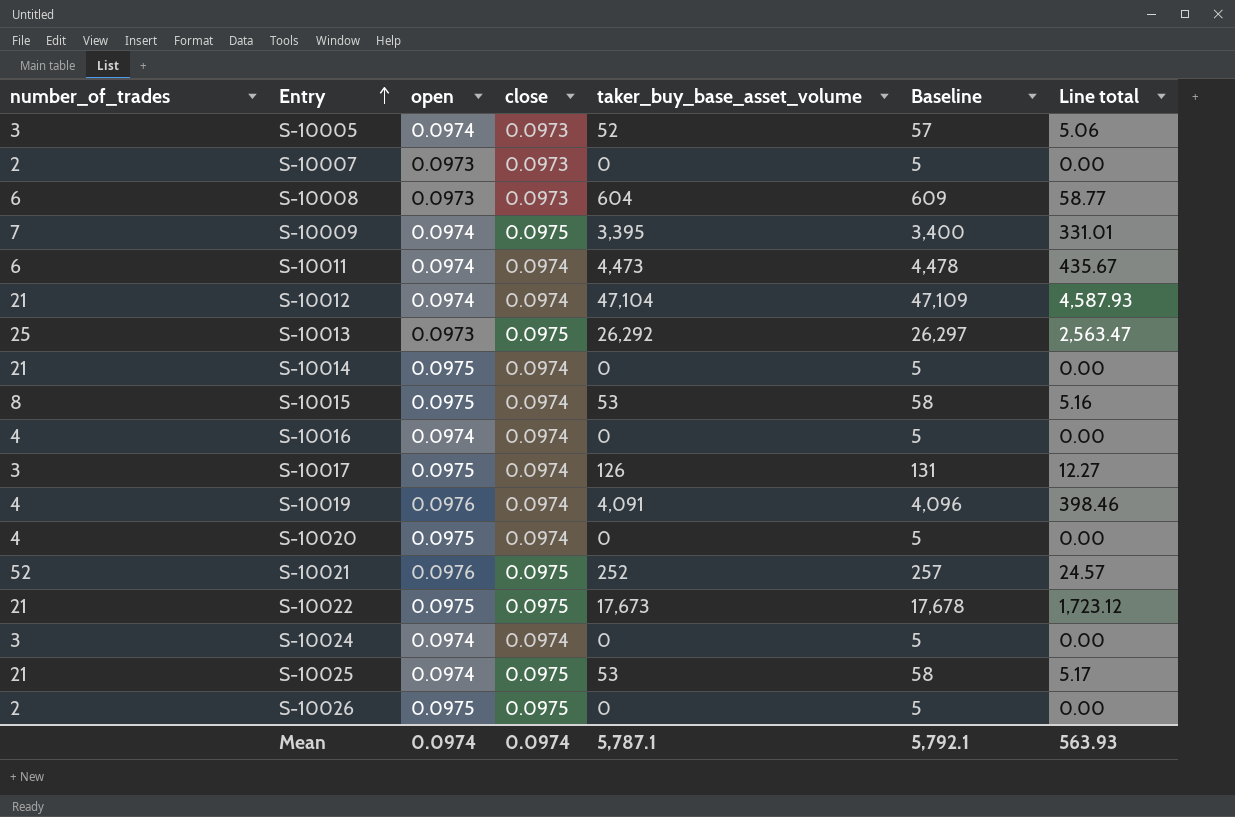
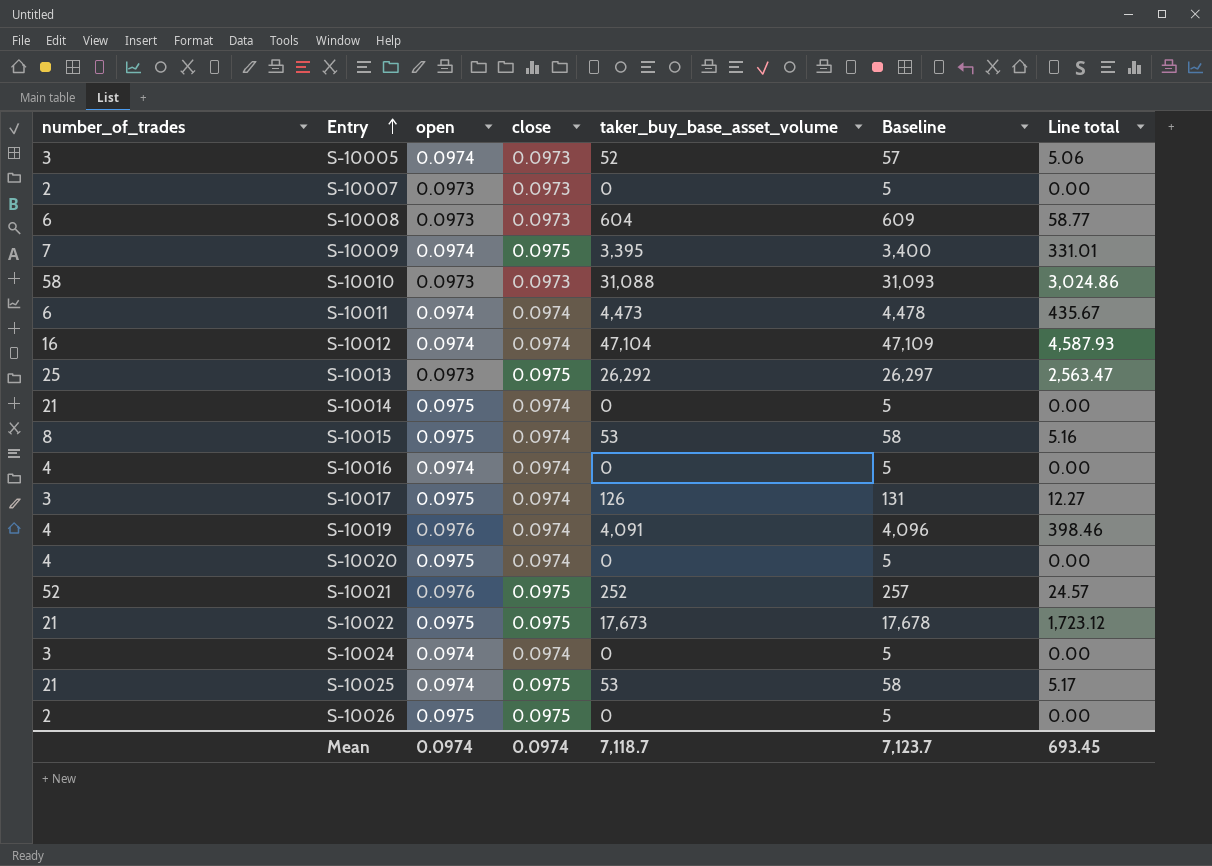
row S-10010: none -> 58 | 0.0973 | 0.0973 | 31,088 | 31,093 | 3,024.86
S-10012 | number_of_trades: 21 -> 16
Mean | taker_buy_base_asset_volume: 5,787.1 -> 7,118.7
Mean | Baseline: 5,792.1 -> 7,123.7
Mean | Line total: 563.93 -> 693.45

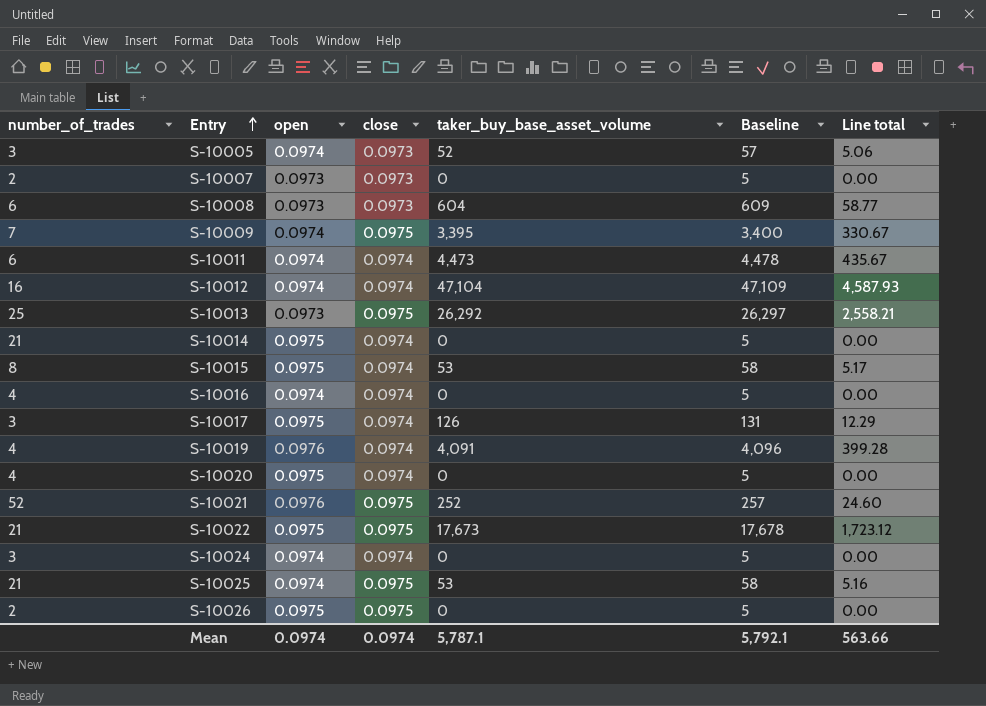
column Line total | formula: [close] * [taker_buy_base_asset_volume] -> [open] * [taker_buy_base_asset_volume]
row S-10010: 58 | 0.0973 | 0.0973 | 31,088 | 31,093 | 3,024.86 -> none
Mean | taker_buy_base_asset_volume: 7,118.7 -> 5,787.1
Mean | Baseline: 7,123.7 -> 5,792.1
Mean | Line total: 693.45 -> 563.66

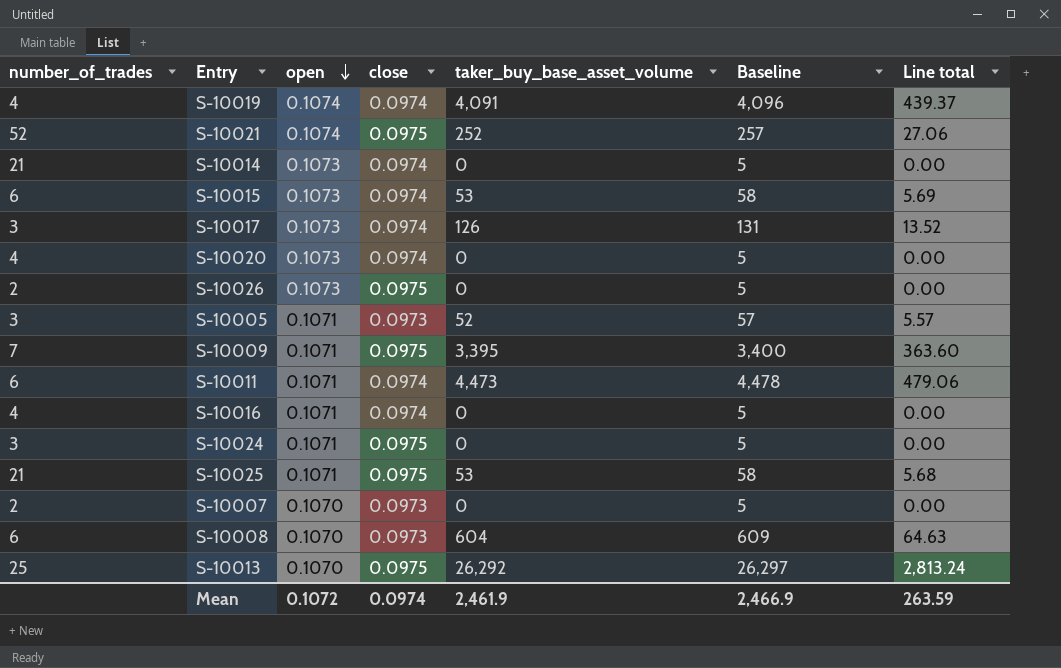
row order: Entry ascending -> open descending
row S-10012: 16 | 0.0974 | 0.0974 | 47,104 | 47,109 | 4,587.93 -> none
row S-10022: 21 | 0.0975 | 0.0975 | 17,673 | 17,678 | 1,723.12 -> none
S-10019 | open: 0.0976 -> 0.1074
S-10019 | Line total: 399.28 -> 439.37
S-10021 | open: 0.0976 -> 0.1074
S-10021 | Line total: 24.60 -> 27.06
S-10014 | open: 0.0975 -> 0.1073
S-10015 | number_of_trades: 8 -> 6
S-10015 | open: 0.0975 -> 0.1073
S-10015 | Line total: 5.17 -> 5.69
S-10017 | open: 0.0975 -> 0.1073
S-10017 | Line total: 12.29 -> 13.52
S-10020 | open: 0.0975 -> 0.1073
S-10026 | open: 0.0975 -> 0.1073
S-10005 | open: 0.0974 -> 0.1071
S-10005 | Line total: 5.06 -> 5.57
S-10009 | open: 0.0974 -> 0.1071
S-10009 | Line total: 330.67 -> 363.60
S-10011 | open: 0.0974 -> 0.1071
S-10011 | Line total: 435.67 -> 479.06
S-10016 | open: 0.0974 -> 0.1071
S-10024 | open: 0.0974 -> 0.1071
S-10024 | close: 0.0974 -> 0.0975
S-10025 | open: 0.0974 -> 0.1071
S-10025 | Line total: 5.16 -> 5.68
S-10007 | open: 0.0973 -> 0.1070
S-10008 | open: 0.0973 -> 0.1070
S-10008 | Line total: 58.77 -> 64.63
S-10013 | open: 0.0973 -> 0.1070
S-10013 | Line total: 2,558.21 -> 2,813.24
Mean | open: 0.0974 -> 0.1072
Mean | taker_buy_base_asset_volume: 5,787.1 -> 2,461.9
Mean | Baseline: 5,792.1 -> 2,466.9
Mean | Line total: 563.66 -> 263.59

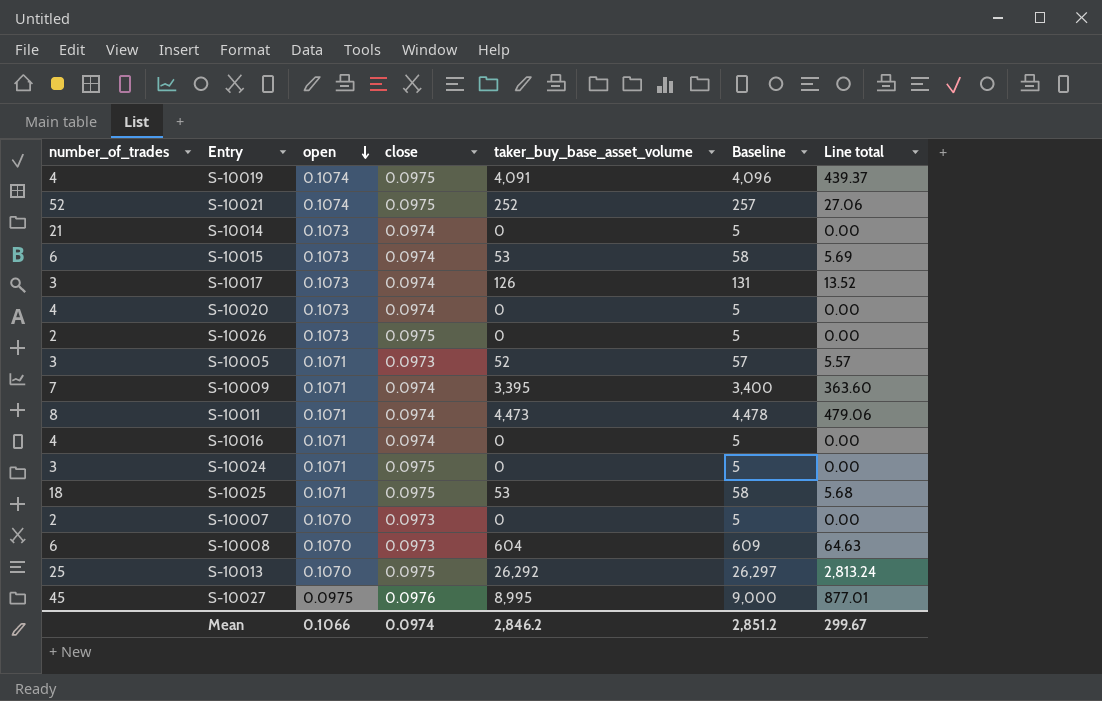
S-10019 | close: 0.0974 -> 0.0975
S-10009 | close: 0.0975 -> 0.0974
S-10011 | number_of_trades: 6 -> 8
S-10025 | number_of_trades: 21 -> 18
row S-10027: none -> 45 | 0.0975 | 0.0976 | 8,995 | 9,000 | 877.01
Mean | open: 0.1072 -> 0.1066
Mean | taker_buy_base_asset_volume: 2,461.9 -> 2,846.2
Mean | Baseline: 2,466.9 -> 2,851.2
Mean | Line total: 263.59 -> 299.67

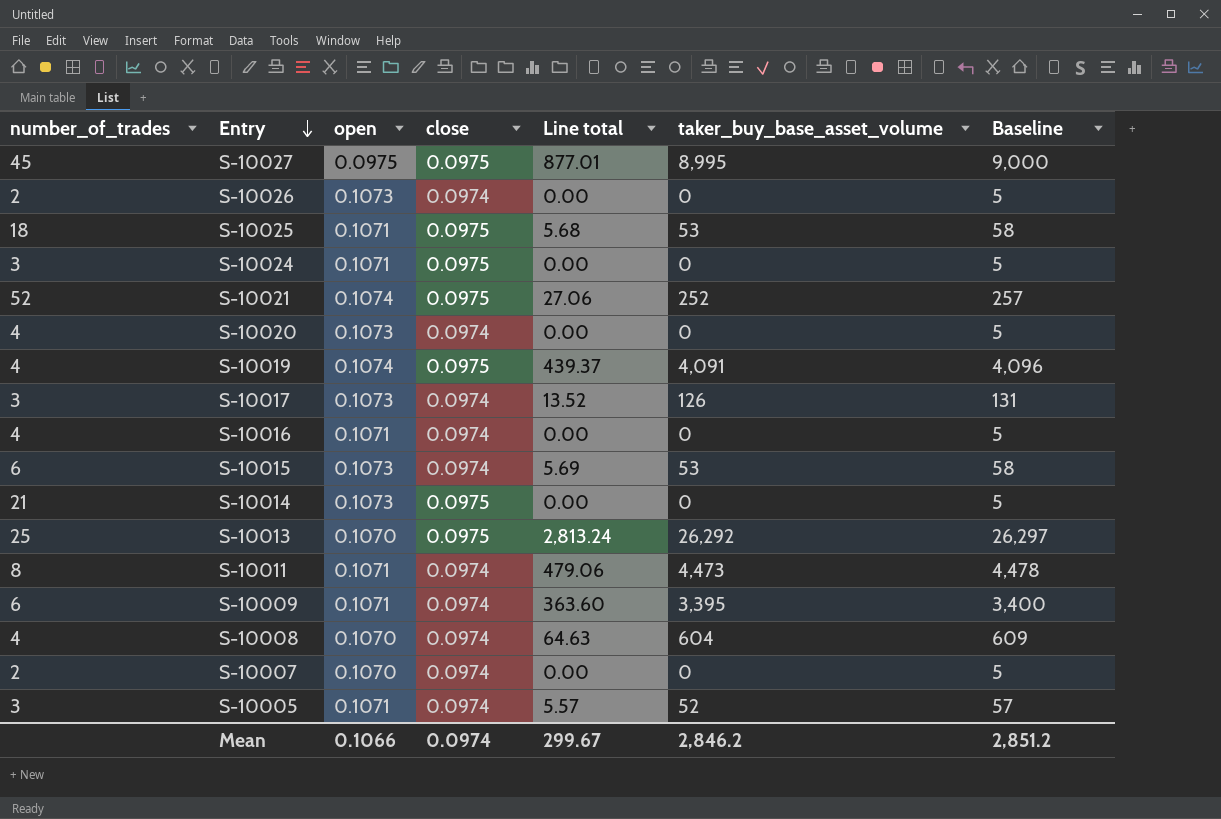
row order: open descending -> Entry descending
column Line total | position: 7 -> 5
S-10027 | close: 0.0976 -> 0.0975
S-10026 | close: 0.0975 -> 0.0974
S-10014 | close: 0.0974 -> 0.0975
S-10009 | number_of_trades: 7 -> 6
S-10008 | number_of_trades: 6 -> 4
S-10008 | close: 0.0973 -> 0.0974
S-10007 | close: 0.0973 -> 0.0974
S-10005 | close: 0.0973 -> 0.0974

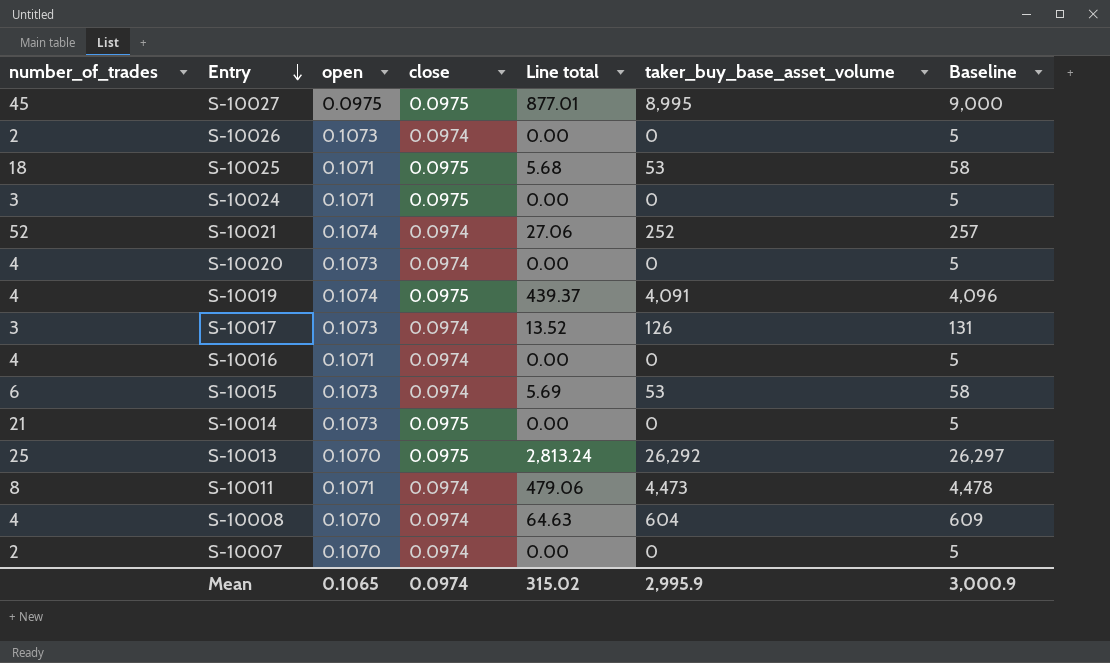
row S-10009: 6 | 0.1071 | 0.0974 | 363.60 | 3,395 | 3,400 -> none
row S-10005: 3 | 0.1071 | 0.0974 | 5.57 | 52 | 57 -> none
S-10021 | close: 0.0975 -> 0.0974
Mean | open: 0.1066 -> 0.1065
Mean | Line total: 299.67 -> 315.02
Mean | taker_buy_base_asset_volume: 2,846.2 -> 2,995.9
Mean | Baseline: 2,851.2 -> 3,000.9

